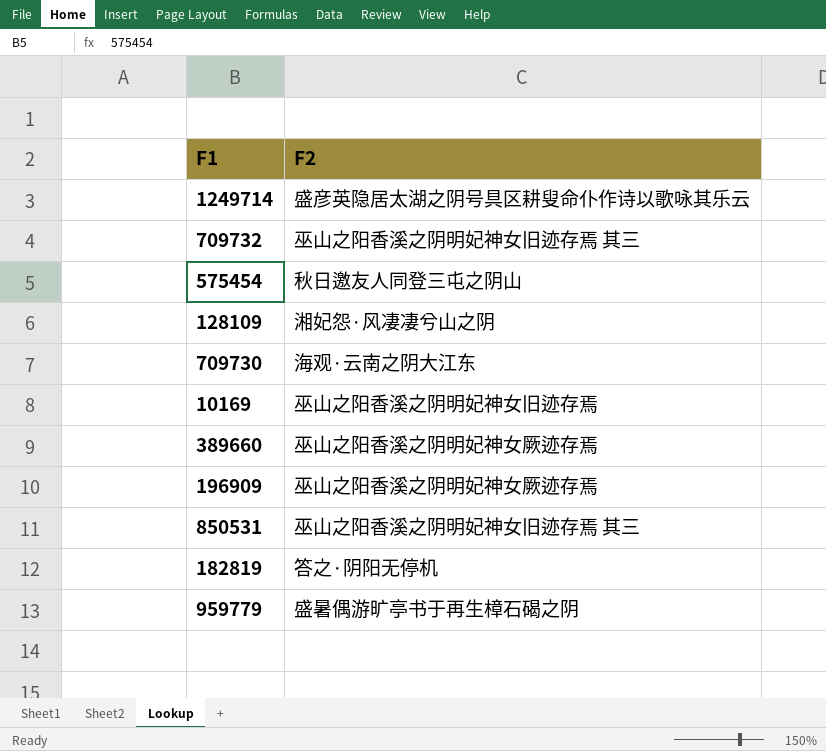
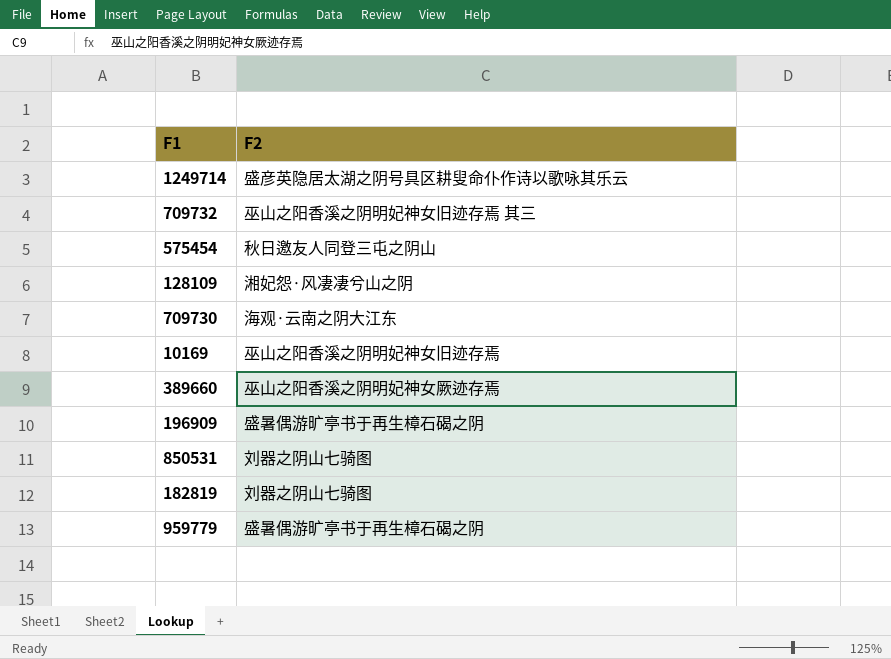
196909 | F2: 巫山之阳香溪之阴明妃神女厥迹存焉 -> 盛暑偶游旷亭书于再生樟石碣之阴
850531 | F2: 巫山之阳香溪之阴明妃神女旧迹存焉 其三 -> 刘器之阴山七骑图
182819 | F2: 答之·阴阳无停机 -> 刘器之阴山七骑图

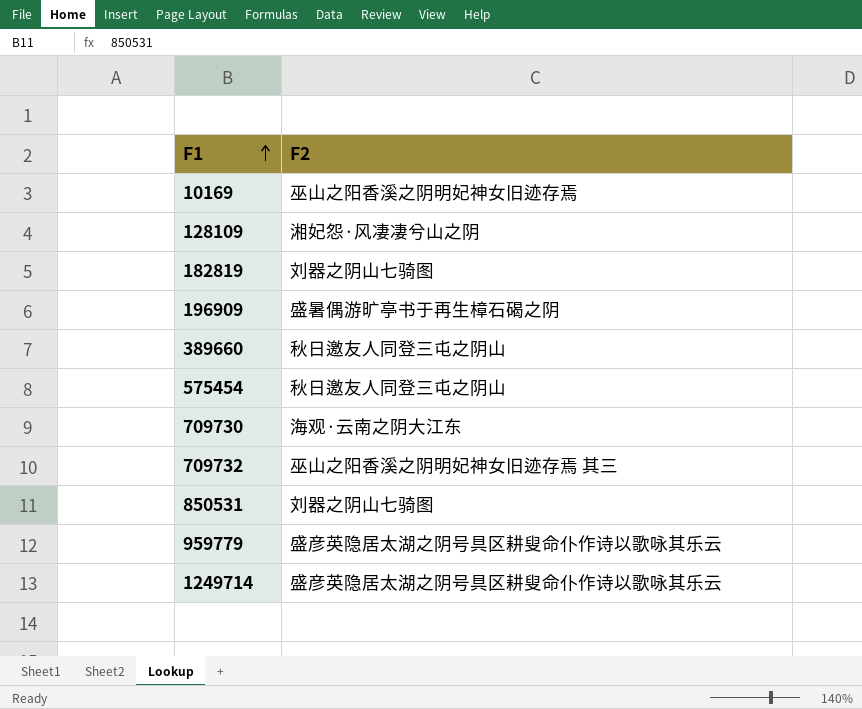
row order: none -> F1 ascending
389660 | F2: 巫山之阳香溪之阴明妃神女厥迹存焉 -> 秋日邀友人同登三屯之阴山
959779 | F2: 盛暑偶游旷亭书于再生樟石碣之阴 -> 盛彦英隐居太湖之阴号具区耕叟命仆作诗以歌咏其乐云

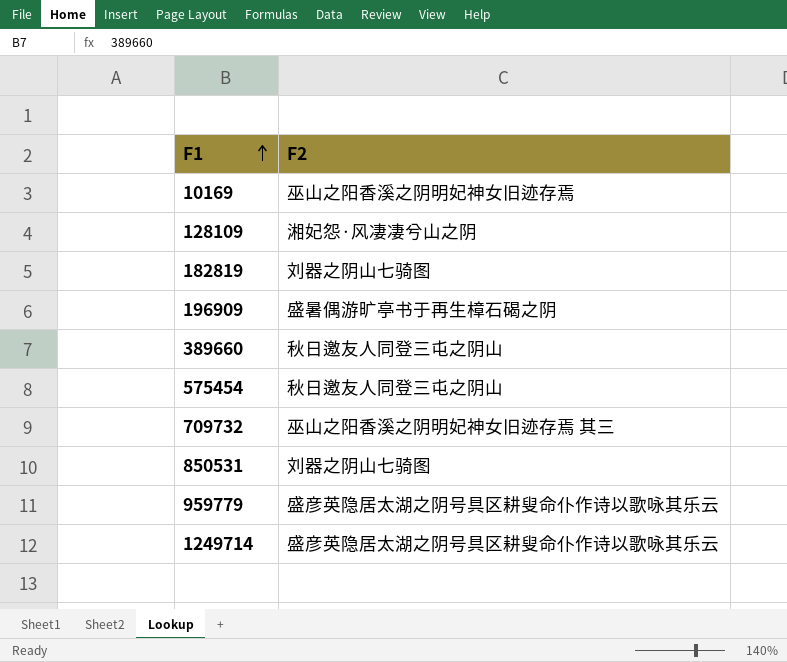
row 709730: 海观·云南之阴大江东 -> none

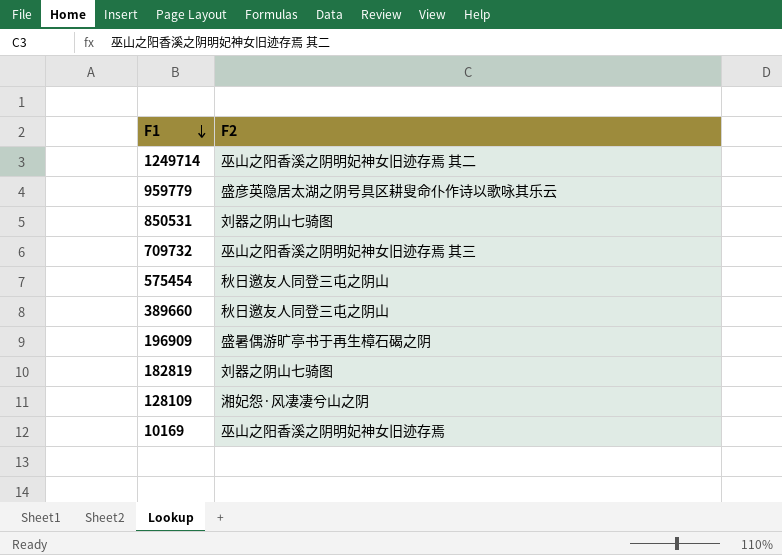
row order: F1 ascending -> F1 descending
1249714 | F2: 盛彦英隐居太湖之阴号具区耕叟命仆作诗以歌咏其乐云 -> 巫山之阳香溪之阴明妃神女旧迹存焉 其二

